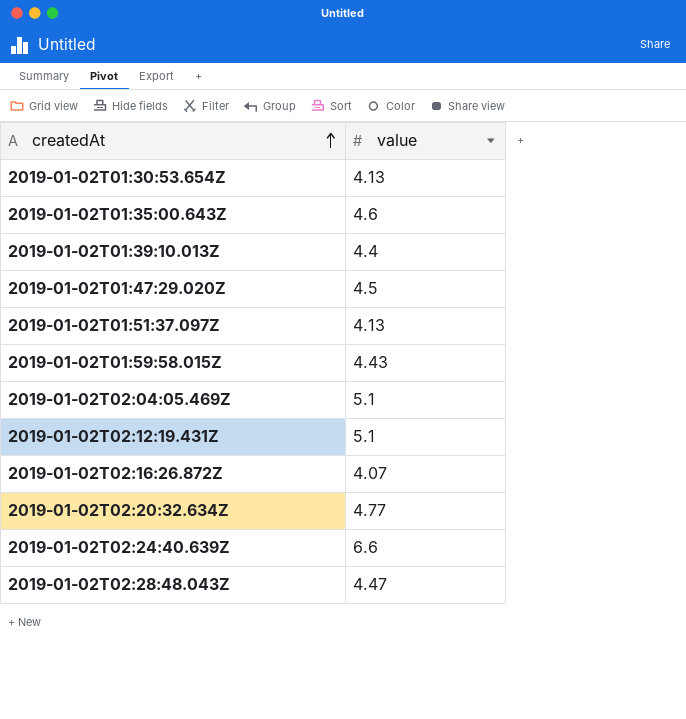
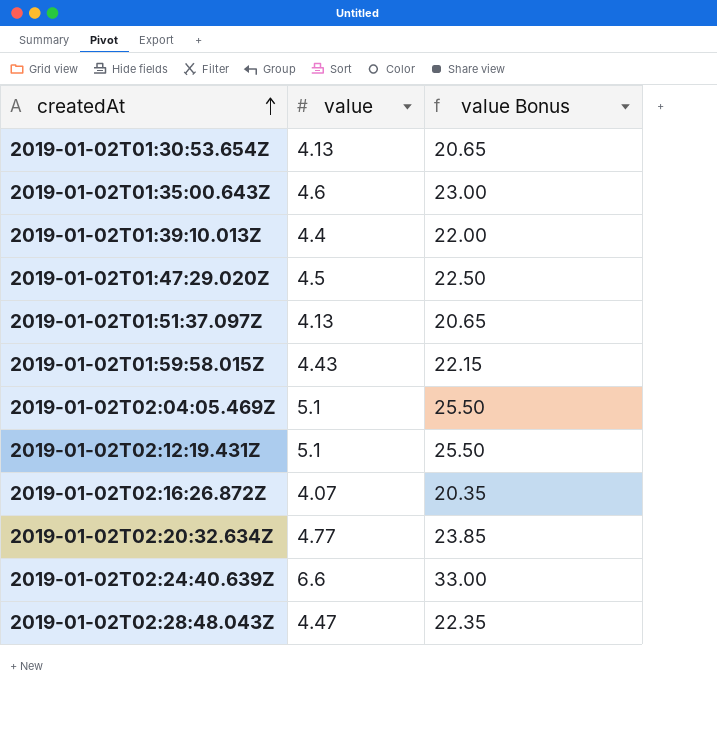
column value Bonus | formula: none -> [value] * 5

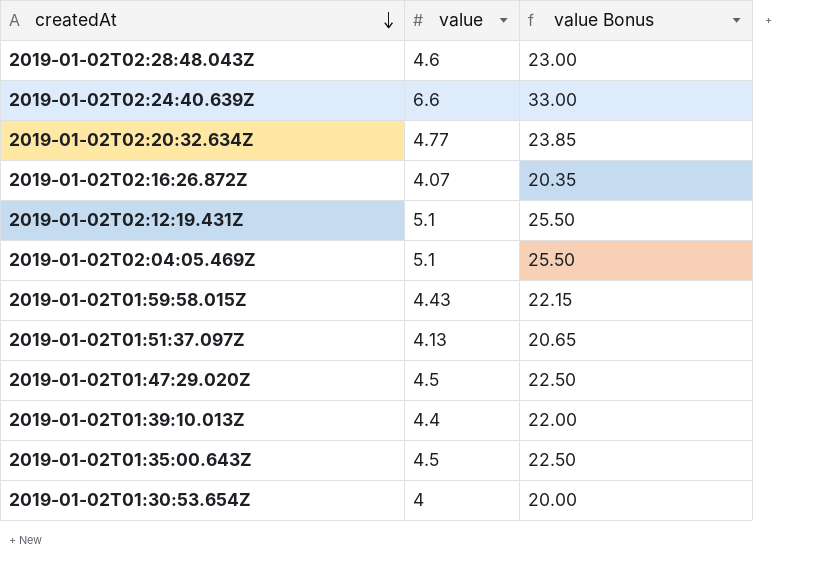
row order: createdAt ascending -> createdAt descending
2019-01-02T02:28:48.043Z | value: 4.47 -> 4.6
2019-01-02T02:28:48.043Z | value Bonus: 22.35 -> 23.00
2019-01-02T01:35:00.643Z | value: 4.6 -> 4.5
2019-01-02T01:35:00.643Z | value Bonus: 23.00 -> 22.50
2019-01-02T01:30:53.654Z | value: 4.13 -> 4
2019-01-02T01:30:53.654Z | value Bonus: 20.65 -> 20.00

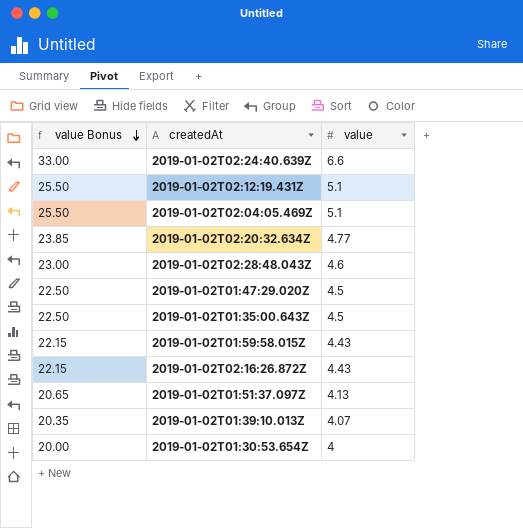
row order: createdAt descending -> value Bonus descending
column value Bonus | position: 3 -> 1
2019-01-02T02:16:26.872Z | value Bonus: 20.35 -> 22.15
2019-01-02T02:16:26.872Z | value: 4.07 -> 4.43
2019-01-02T01:39:10.013Z | value Bonus: 22.00 -> 20.35
2019-01-02T01:39:10.013Z | value: 4.4 -> 4.07

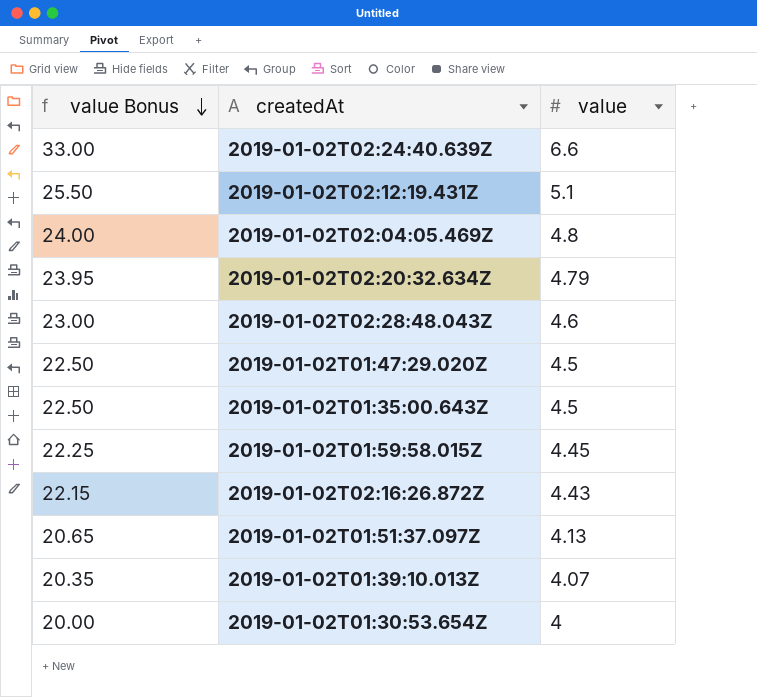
2019-01-02T02:04:05.469Z | value Bonus: 25.50 -> 24.00
2019-01-02T02:04:05.469Z | value: 5.1 -> 4.8
2019-01-02T02:20:32.634Z | value Bonus: 23.85 -> 23.95
2019-01-02T02:20:32.634Z | value: 4.77 -> 4.79
2019-01-02T01:59:58.015Z | value Bonus: 22.15 -> 22.25
2019-01-02T01:59:58.015Z | value: 4.43 -> 4.45

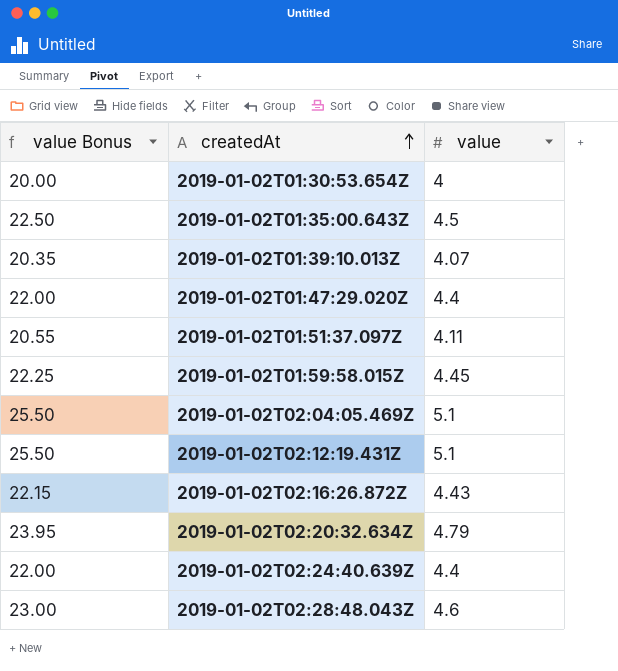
row order: value Bonus descending -> createdAt ascending
2019-01-02T01:47:29.020Z | value Bonus: 22.50 -> 22.00
2019-01-02T01:47:29.020Z | value: 4.5 -> 4.4
2019-01-02T01:51:37.097Z | value Bonus: 20.65 -> 20.55
2019-01-02T01:51:37.097Z | value: 4.13 -> 4.11
2019-01-02T02:04:05.469Z | value Bonus: 24.00 -> 25.50
2019-01-02T02:04:05.469Z | value: 4.8 -> 5.1
2019-01-02T02:24:40.639Z | value Bonus: 33.00 -> 22.00
2019-01-02T02:24:40.639Z | value: 6.6 -> 4.4

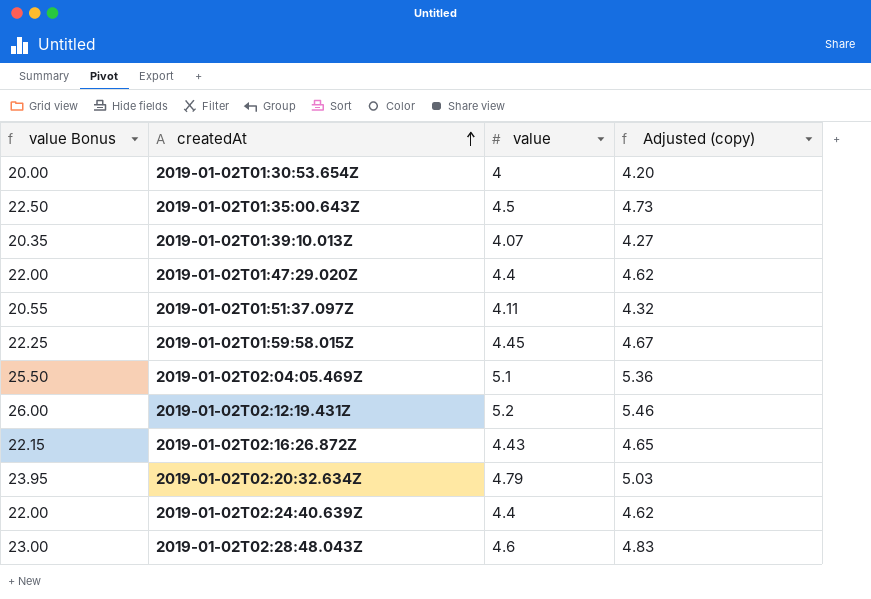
column Adjusted (copy) | formula: none -> [value] * 1.05
2019-01-02T02:12:19.431Z | value Bonus: 25.50 -> 26.00
2019-01-02T02:12:19.431Z | value: 5.1 -> 5.2

